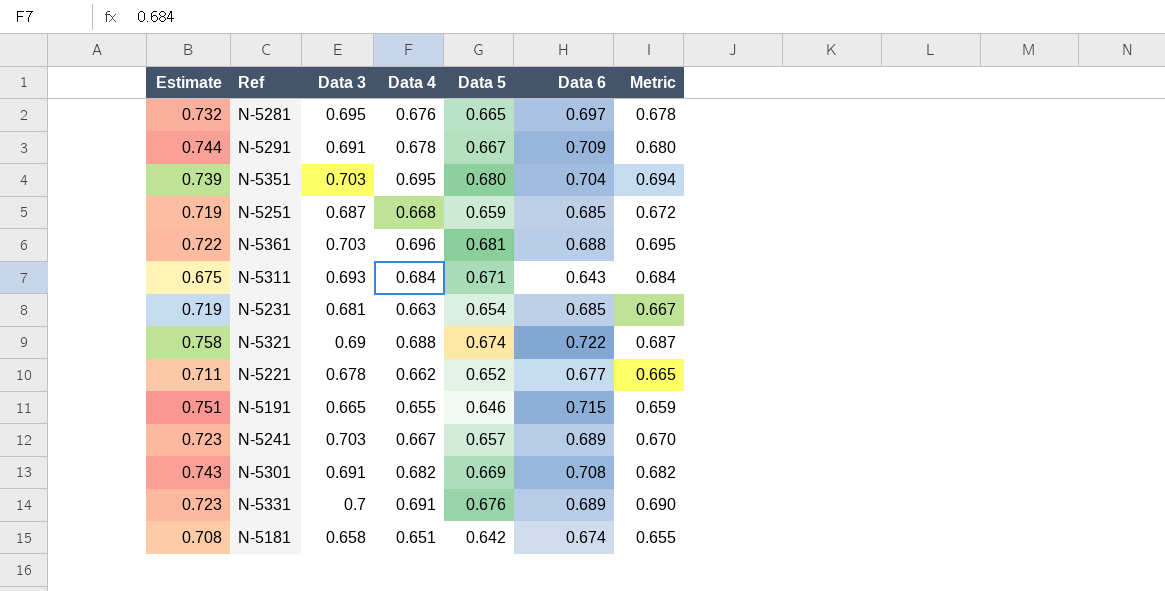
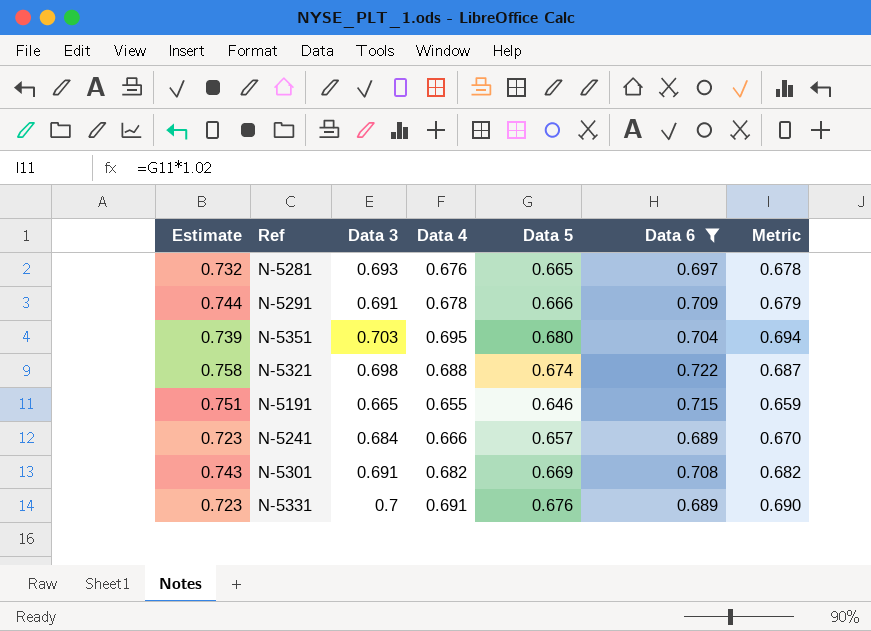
filter: none -> Data 6 >= 0.689
N-5281 | Data 3: 0.695 -> 0.693
N-5291 | Data 5: 0.667 -> 0.666
N-5291 | Metric: 0.680 -> 0.679
N-5321 | Data 3: 0.69 -> 0.698
N-5241 | Data 3: 0.703 -> 0.684
N-5241 | Data 4: 0.667 -> 0.666

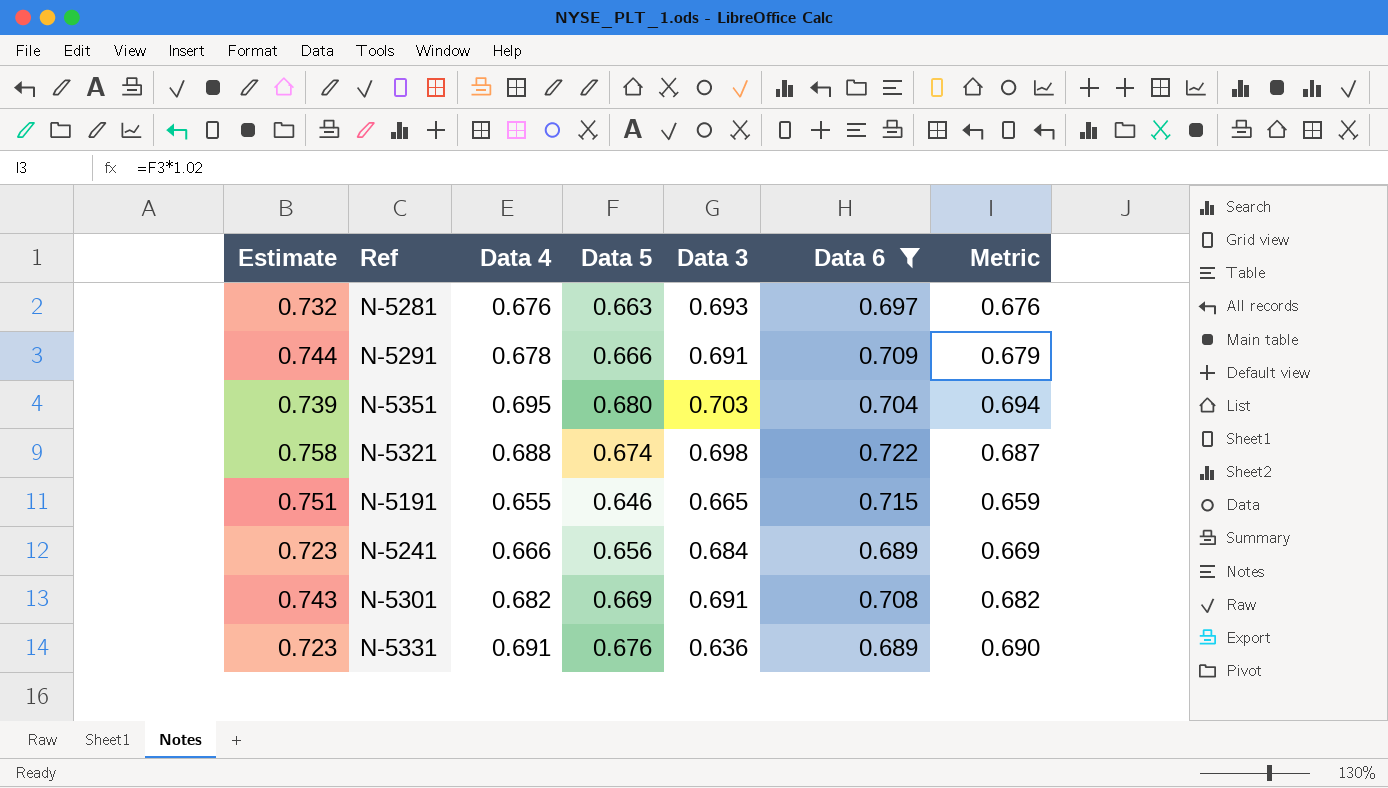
column Data 3 | position: 3 -> 5
N-5281 | Data 5: 0.665 -> 0.663
N-5281 | Metric: 0.678 -> 0.676
N-5241 | Data 5: 0.657 -> 0.656
N-5241 | Metric: 0.670 -> 0.669
N-5331 | Data 3: 0.7 -> 0.636

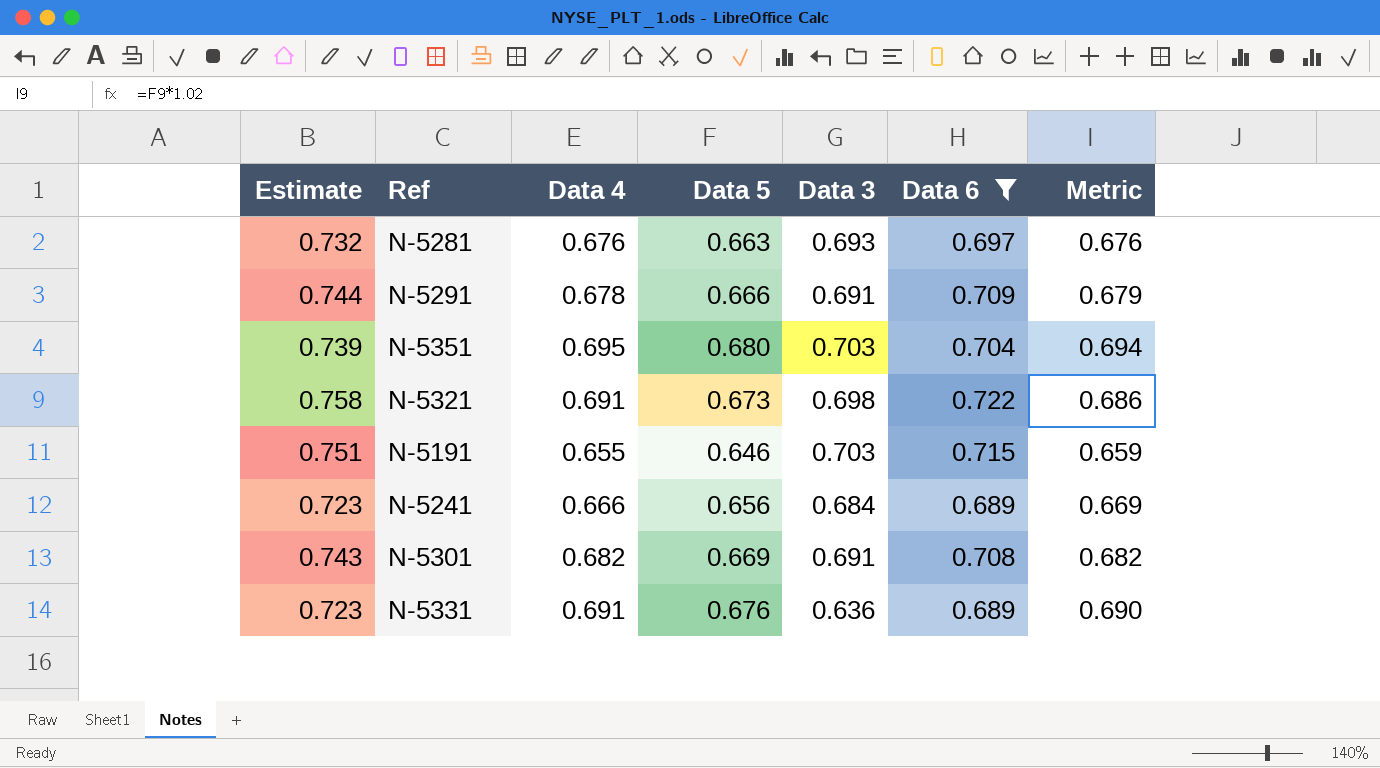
N-5321 | Data 4: 0.688 -> 0.691
N-5321 | Data 5: 0.674 -> 0.673
N-5321 | Metric: 0.687 -> 0.686
N-5191 | Data 3: 0.665 -> 0.703

